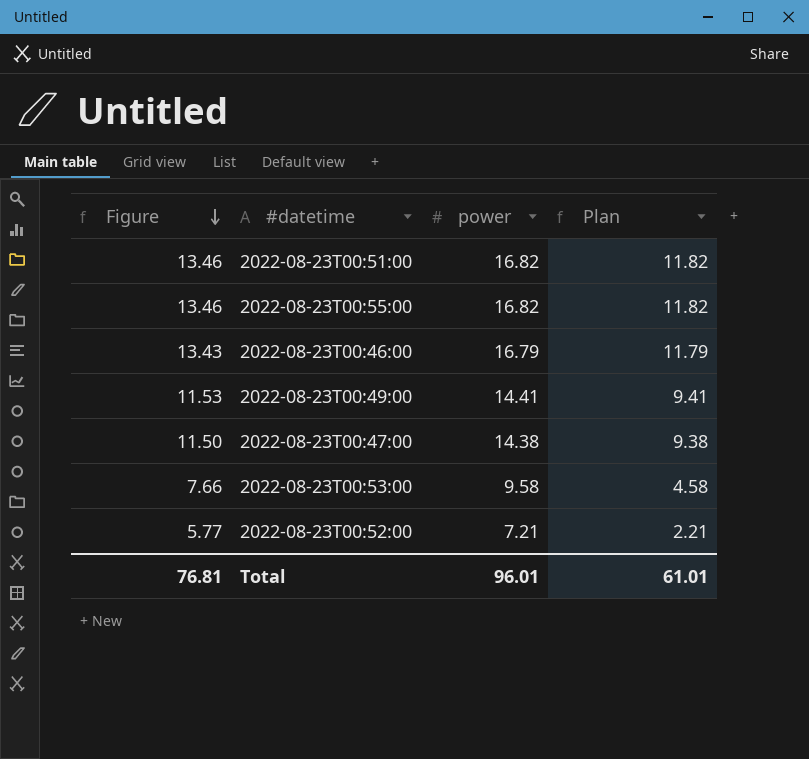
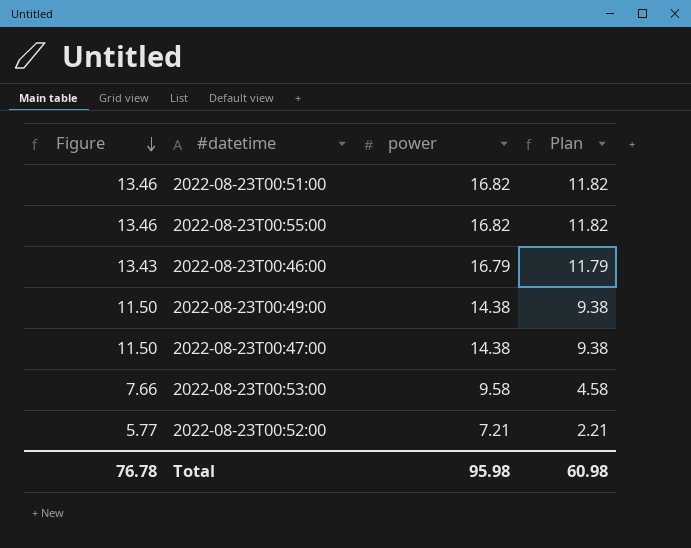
2022-08-23T00:49:00 | Figure: 11.53 -> 11.50
2022-08-23T00:49:00 | power: 14.41 -> 14.38
2022-08-23T00:49:00 | Plan: 9.41 -> 9.38
Total | Figure: 76.81 -> 76.78
Total | power: 96.01 -> 95.98
Total | Plan: 61.01 -> 60.98

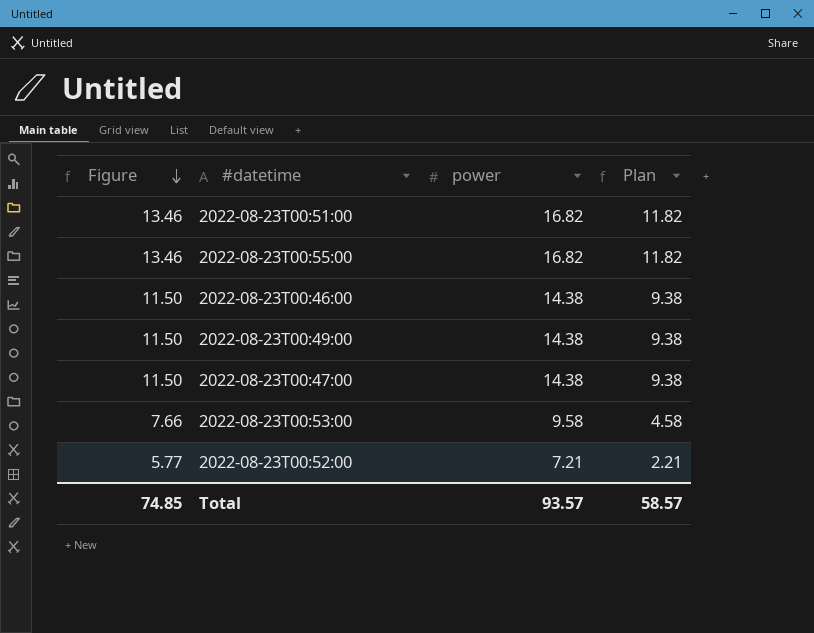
2022-08-23T00:46:00 | Figure: 13.43 -> 11.50
2022-08-23T00:46:00 | power: 16.79 -> 14.38
2022-08-23T00:46:00 | Plan: 11.79 -> 9.38
Total | Figure: 76.78 -> 74.85
Total | power: 95.98 -> 93.57
Total | Plan: 60.98 -> 58.57

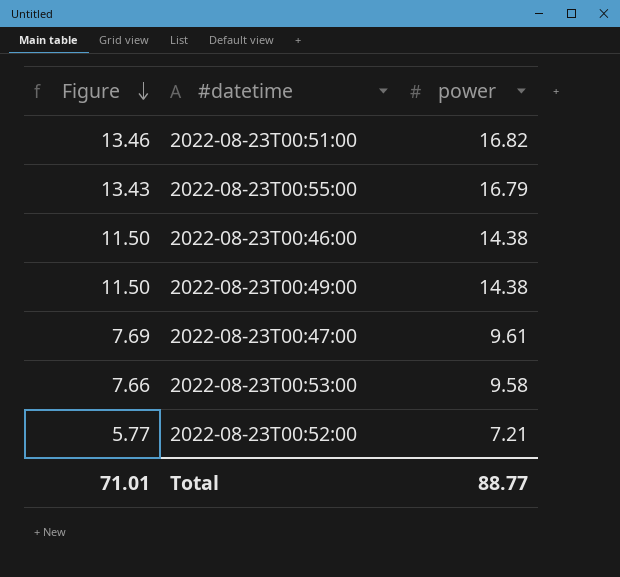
column Plan | formula: [power] - 5 -> none
2022-08-23T00:55:00 | Figure: 13.46 -> 13.43
2022-08-23T00:55:00 | power: 16.82 -> 16.79
2022-08-23T00:47:00 | Figure: 11.50 -> 7.69
2022-08-23T00:47:00 | power: 14.38 -> 9.61
Total | Figure: 74.85 -> 71.01
Total | power: 93.57 -> 88.77

